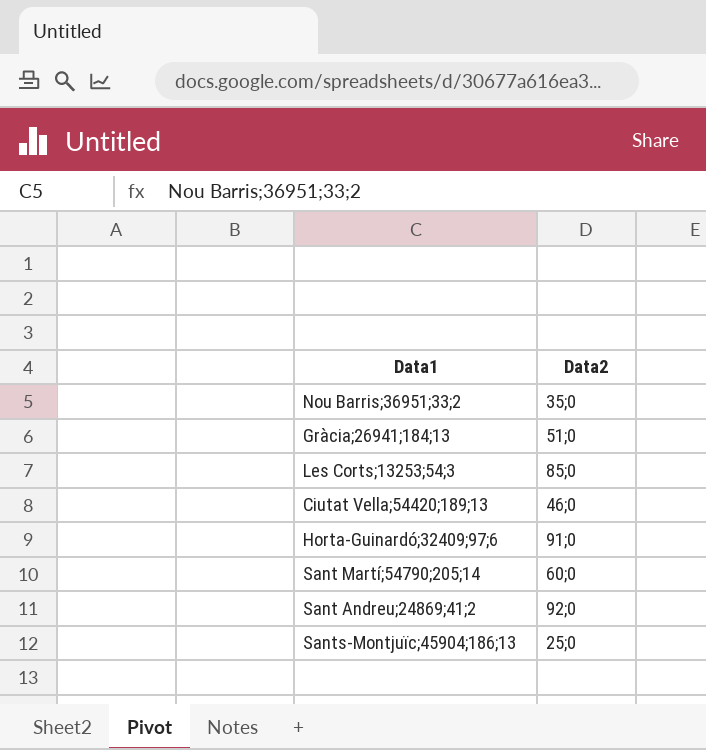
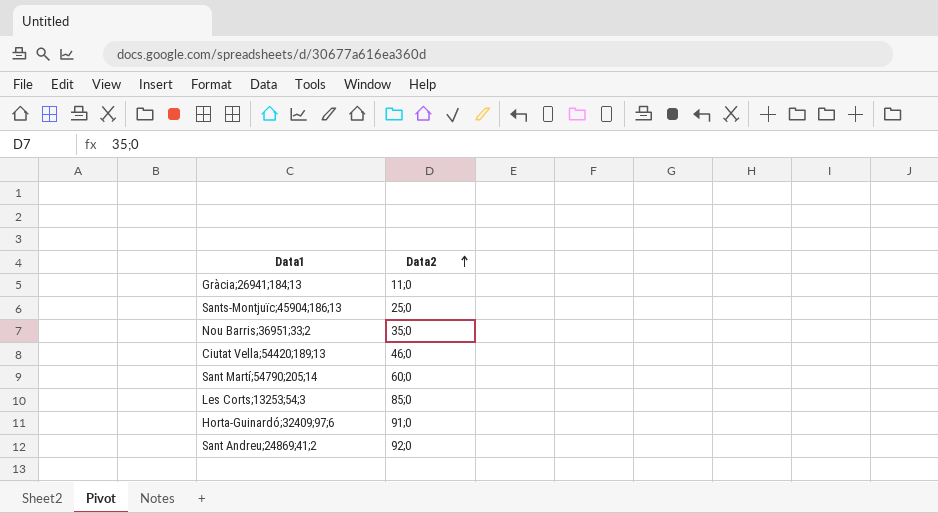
row order: none -> Data2 ascending
Gràcia;26941;184;13 | Data2: 51;0 -> 11;0

